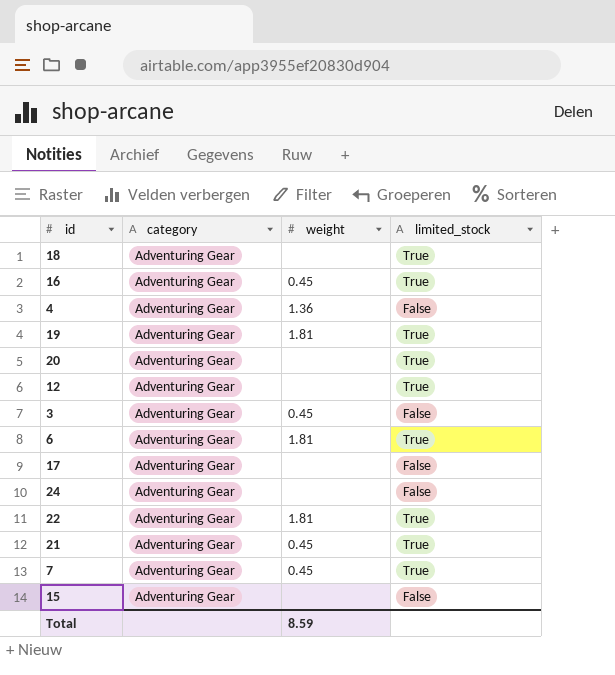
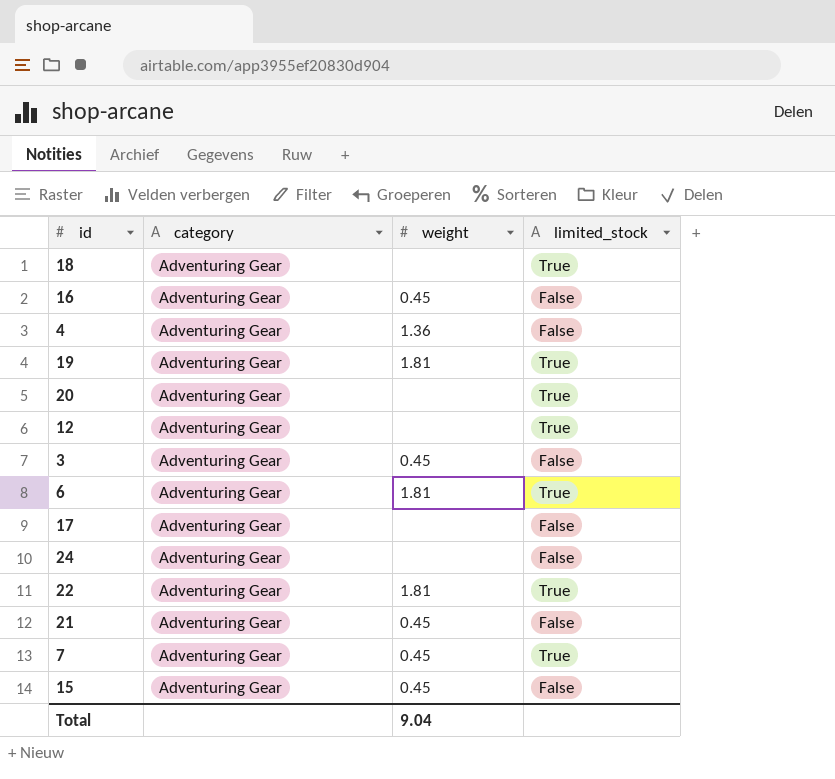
16 | limited_stock: True -> False
21 | limited_stock: True -> False
15 | weight: none -> 0.45
Total | weight: 8.59 -> 9.04

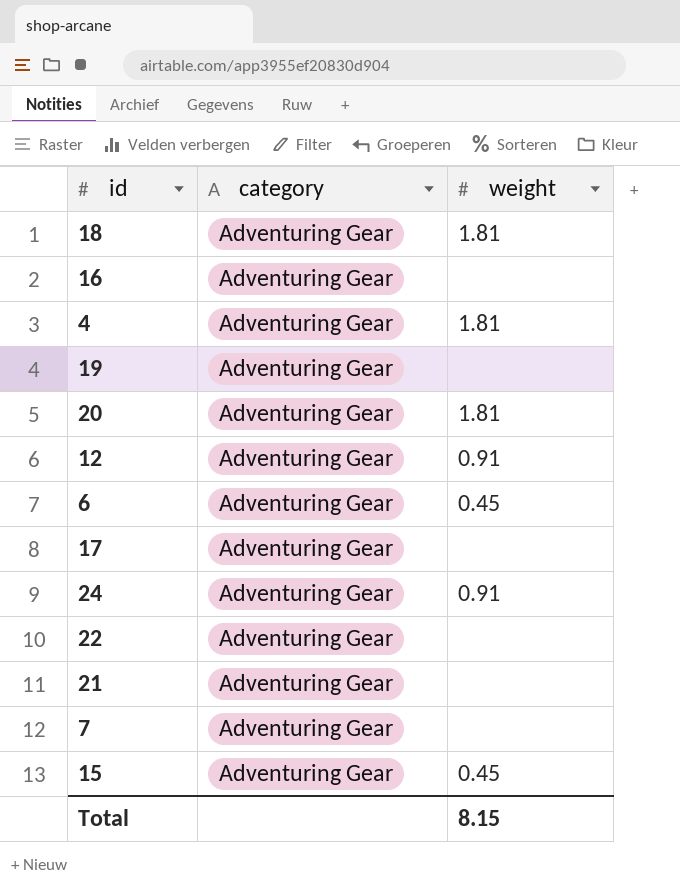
column limited_stock | position: 4 -> none
row 3: Adventuring Gear | 0.45 | False -> none
18 | weight: none -> 1.81
16 | weight: 0.45 -> none
4 | weight: 1.36 -> 1.81
19 | weight: 1.81 -> none
20 | weight: none -> 1.81
12 | weight: none -> 0.91
6 | weight: 1.81 -> 0.45
24 | weight: none -> 0.91
22 | weight: 1.81 -> none
21 | weight: 0.45 -> none
7 | weight: 0.45 -> none
Total | weight: 9.04 -> 8.15

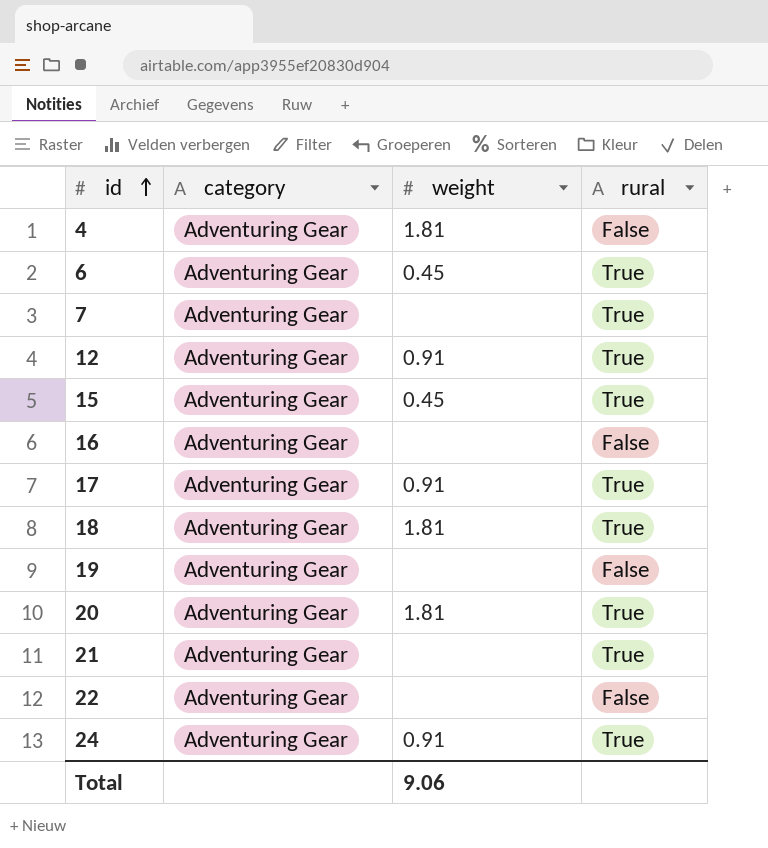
row order: none -> id ascending
column rural | position: none -> 4
17 | weight: none -> 0.91
Total | weight: 8.15 -> 9.06

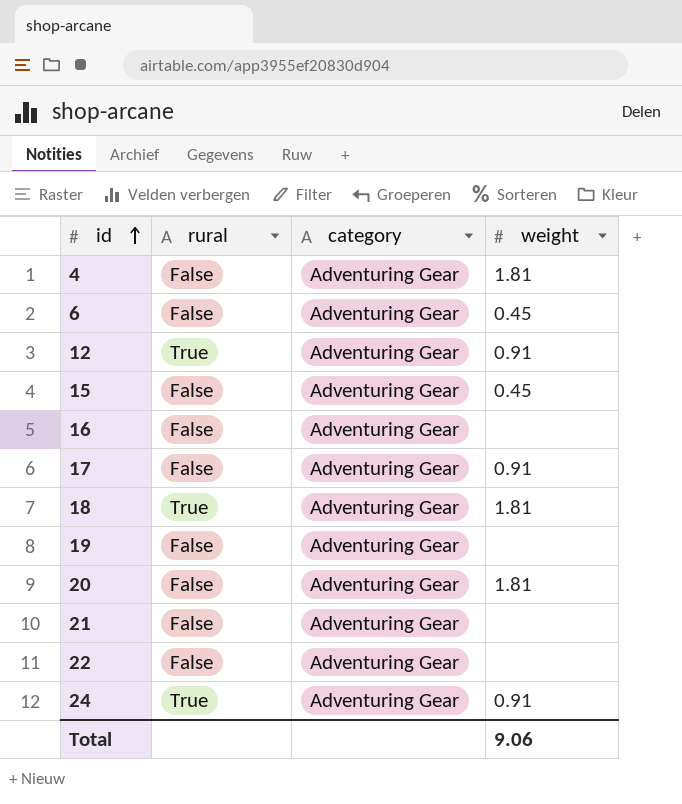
column rural | position: 4 -> 2
row 7: Adventuring Gear | none | True -> none
6 | rural: True -> False
15 | rural: True -> False
17 | rural: True -> False
20 | rural: True -> False
21 | rural: True -> False

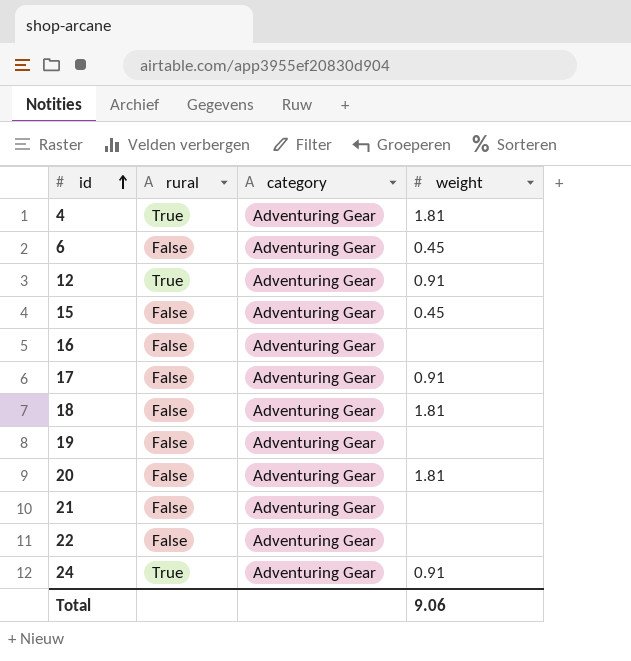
4 | rural: False -> True
18 | rural: True -> False

